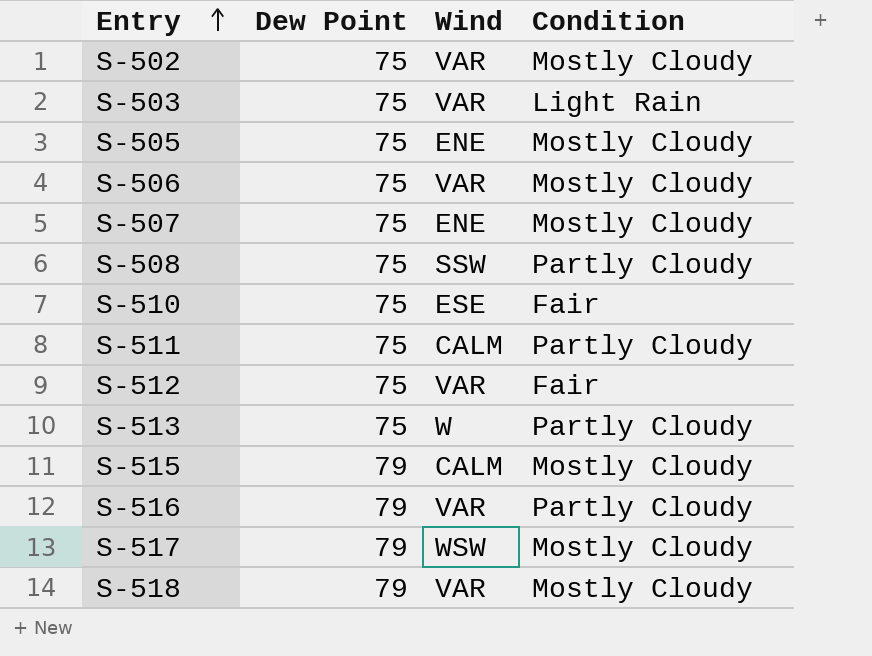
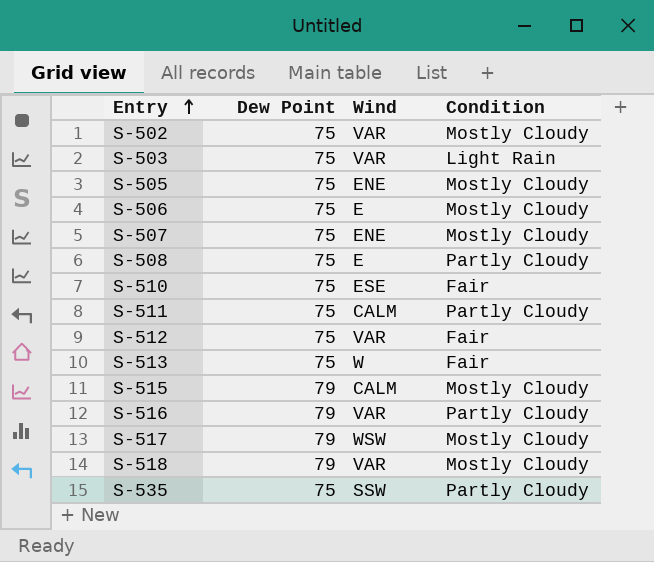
S-506 | Wind: VAR -> E
S-508 | Wind: SSW -> E
S-513 | Condition: Partly Cloudy -> Fair
row S-535: none -> 75 | SSW | Partly Cloudy

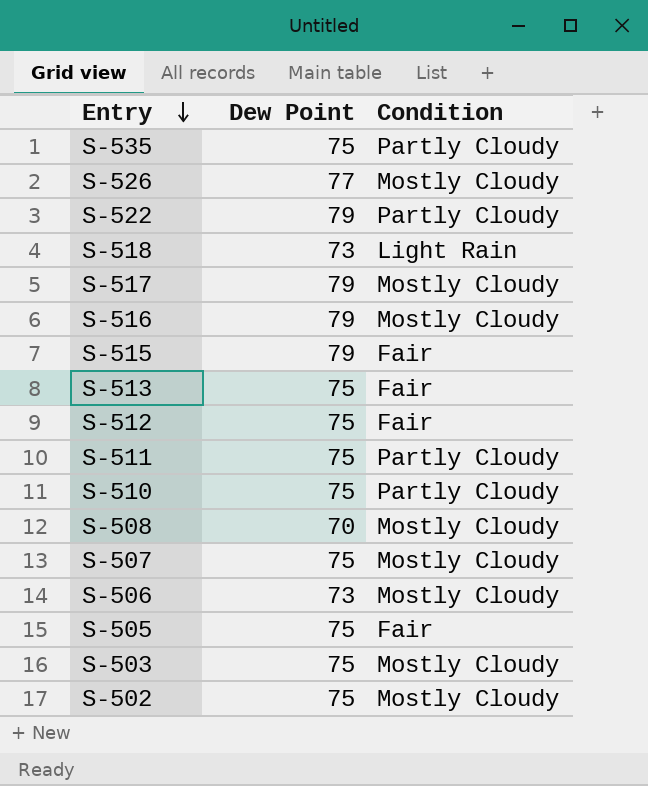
row order: Entry ascending -> Entry descending
column Wind | position: 3 -> none
row S-526: none -> 77 | Mostly Cloudy
row S-522: none -> 79 | Partly Cloudy
S-518 | Dew Point: 79 -> 73
S-518 | Condition: Mostly Cloudy -> Light Rain
S-516 | Condition: Partly Cloudy -> Mostly Cloudy
S-515 | Condition: Mostly Cloudy -> Fair
S-510 | Condition: Fair -> Partly Cloudy
S-508 | Dew Point: 75 -> 70
S-508 | Condition: Partly Cloudy -> Mostly Cloudy
S-506 | Dew Point: 75 -> 73
S-505 | Condition: Mostly Cloudy -> Fair
S-503 | Condition: Light Rain -> Mostly Cloudy

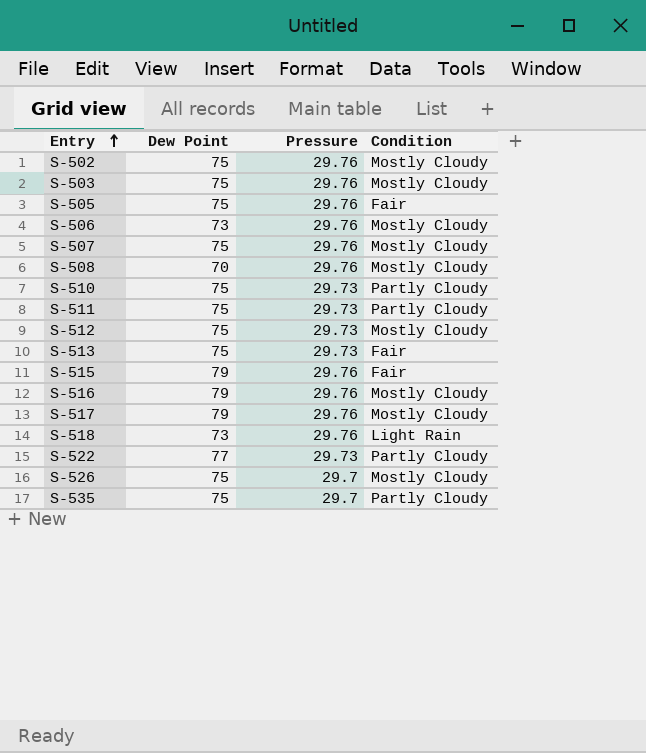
row order: Entry descending -> Entry ascending
column Pressure | position: none -> 3
S-512 | Condition: Fair -> Mostly Cloudy
S-522 | Dew Point: 79 -> 77
S-526 | Dew Point: 77 -> 75

